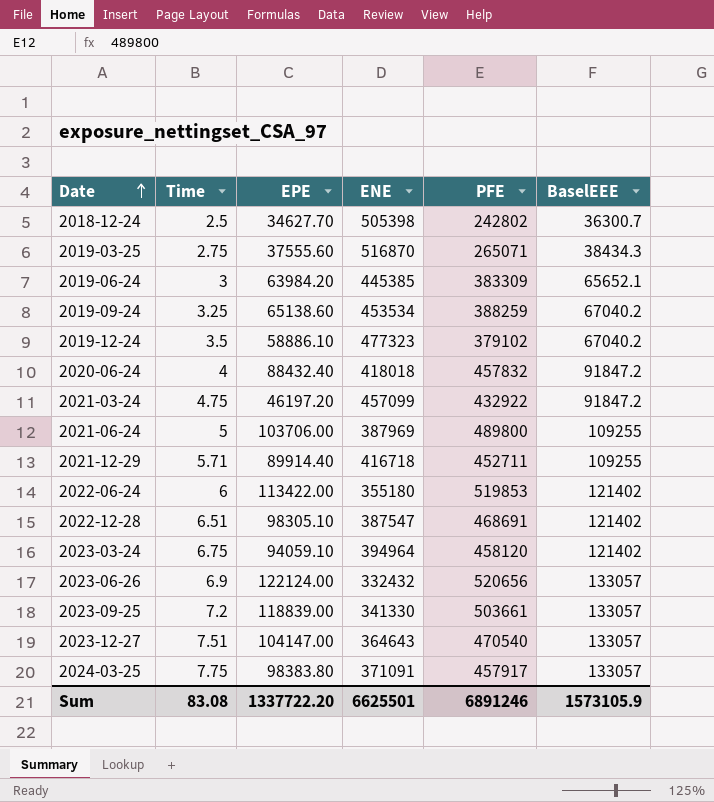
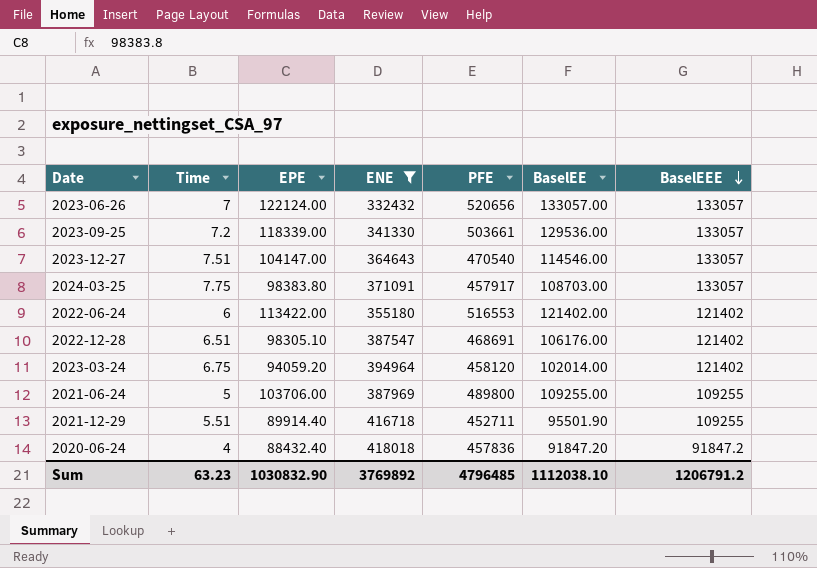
filter: none -> ENE <= 418018
row order: Date ascending -> BaselEEE descending
column BaselEE | position: none -> 6
2023-06-26 | Time: 6.9 -> 7
2023-09-25 | EPE: 118839.00 -> 118339.00
2022-06-24 | PFE: 519853 -> 516553
2023-03-24 | EPE: 94059.10 -> 94059.20
2021-12-29 | Time: 5.71 -> 5.51
2020-06-24 | PFE: 457832 -> 457836
Sum | Time: 83.08 -> 63.23
Sum | EPE: 1337722.20 -> 1030832.90
Sum | ENE: 6625501 -> 3769892
Sum | PFE: 6891246 -> 4796485
Sum | BaselEEE: 1573105.9 -> 1206791.2

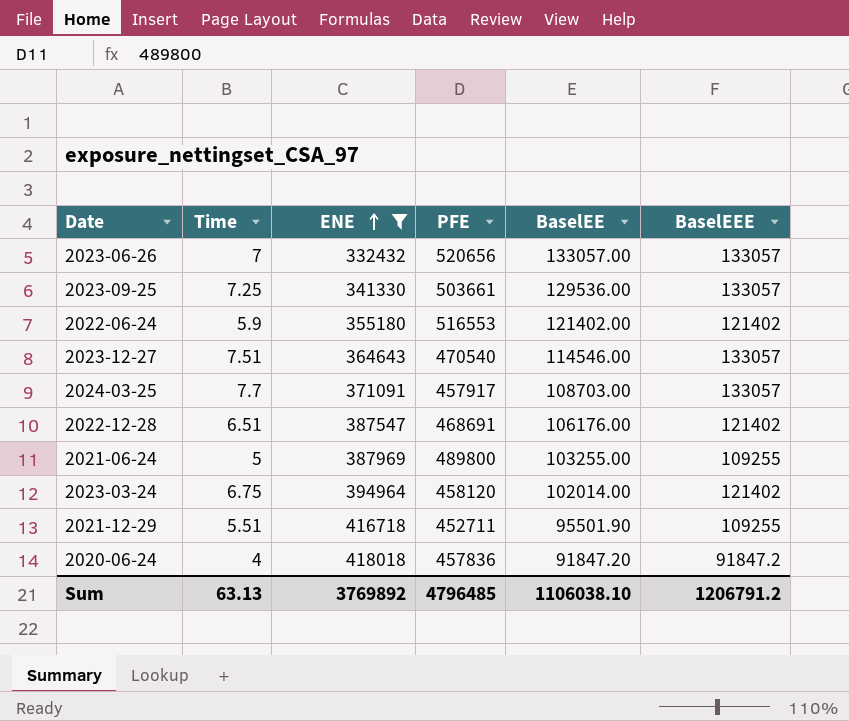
row order: BaselEEE descending -> ENE ascending
column EPE | position: 3 -> none
2023-09-25 | Time: 7.2 -> 7.25
2022-06-24 | Time: 6 -> 5.9
2024-03-25 | Time: 7.75 -> 7.7
2021-06-24 | BaselEE: 109255.00 -> 103255.00
Sum | Time: 63.23 -> 63.13
Sum | BaselEE: 1112038.10 -> 1106038.10

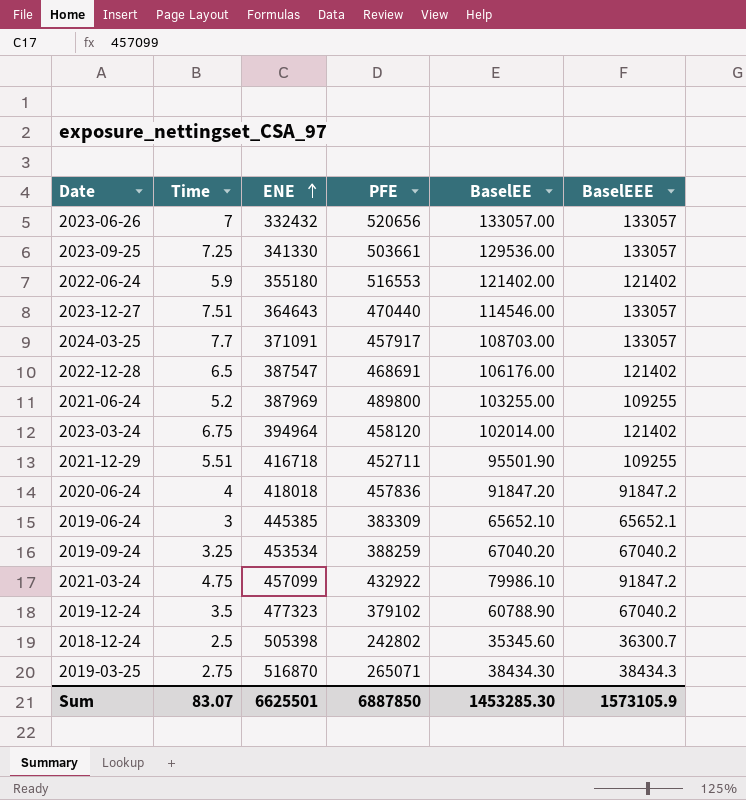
filter: ENE <= 418018 -> none
2023-12-27 | PFE: 470540 -> 470440
2022-12-28 | Time: 6.51 -> 6.5
2021-06-24 | Time: 5 -> 5.2
Sum | Time: 63.13 -> 83.07
Sum | ENE: 3769892 -> 6625501
Sum | PFE: 4796485 -> 6887850
Sum | BaselEE: 1106038.10 -> 1453285.30
Sum | BaselEEE: 1206791.2 -> 1573105.9

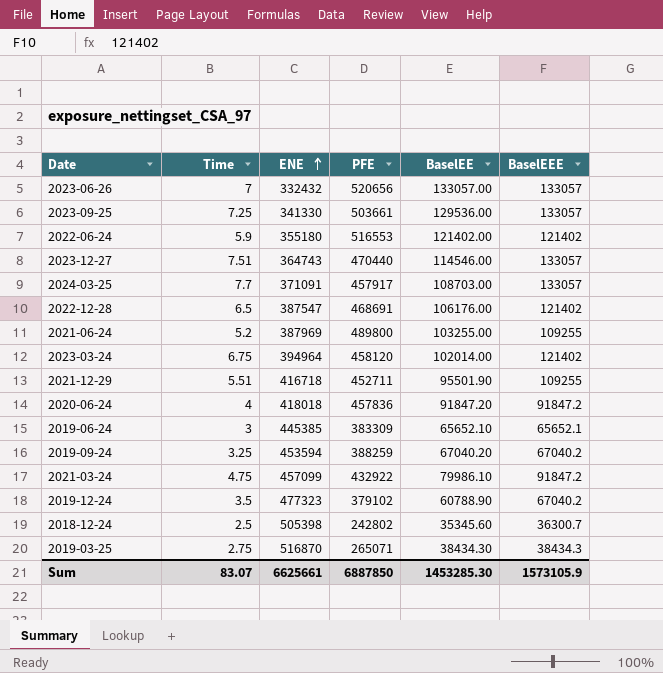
2023-12-27 | ENE: 364643 -> 364743
2019-09-24 | ENE: 453534 -> 453594
Sum | ENE: 6625501 -> 6625661

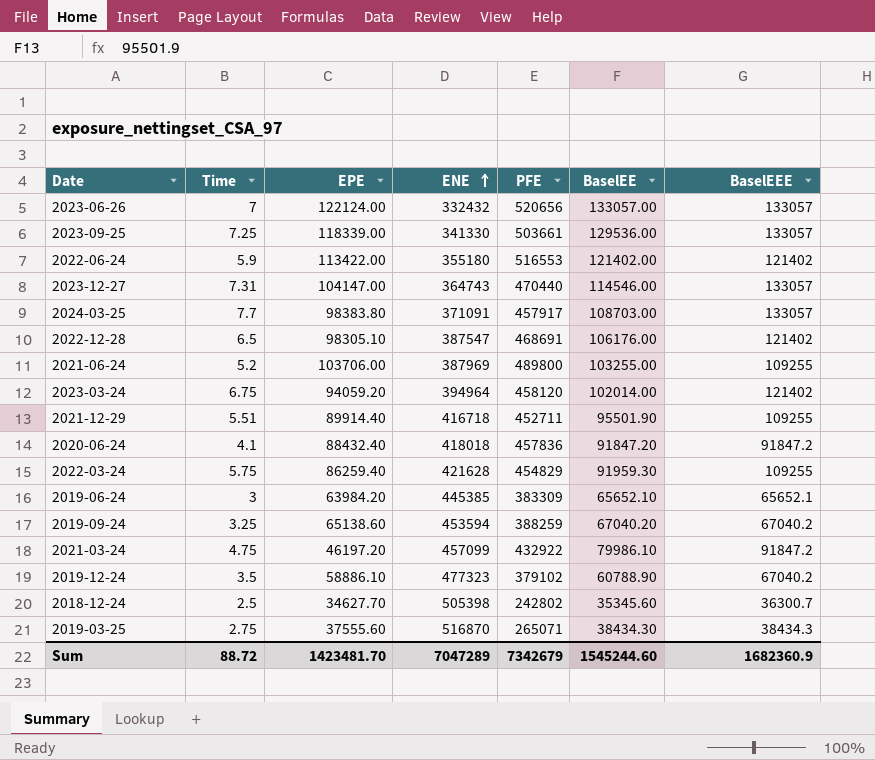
column EPE | position: none -> 3
2023-12-27 | Time: 7.51 -> 7.31
2020-06-24 | Time: 4 -> 4.1
row 2022-03-24: none -> 5.75 | 86259.40 | 421628 | 454829 | 91959.30 | 109255
Sum | Time: 83.07 -> 88.72
Sum | ENE: 6625661 -> 7047289
Sum | PFE: 6887850 -> 7342679
Sum | BaselEE: 1453285.30 -> 1545244.60
Sum | BaselEEE: 1573105.9 -> 1682360.9

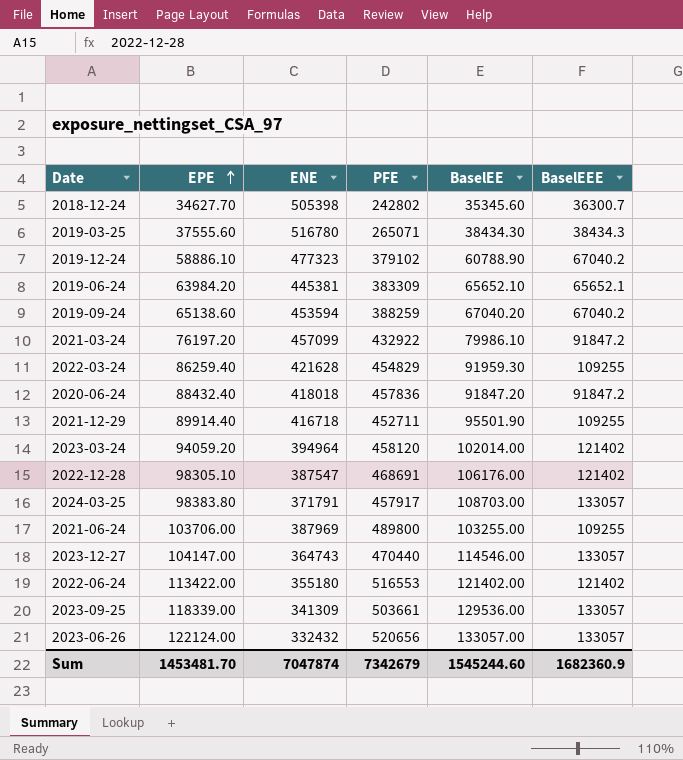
row order: ENE ascending -> EPE ascending
column Time | position: 2 -> none
2019-03-25 | ENE: 516870 -> 516780
2019-06-24 | ENE: 445385 -> 445381
2021-03-24 | EPE: 46197.20 -> 76197.20
2024-03-25 | ENE: 371091 -> 371791
2023-09-25 | ENE: 341330 -> 341309
Sum | EPE: 1423481.70 -> 1453481.70
Sum | ENE: 7047289 -> 7047874

